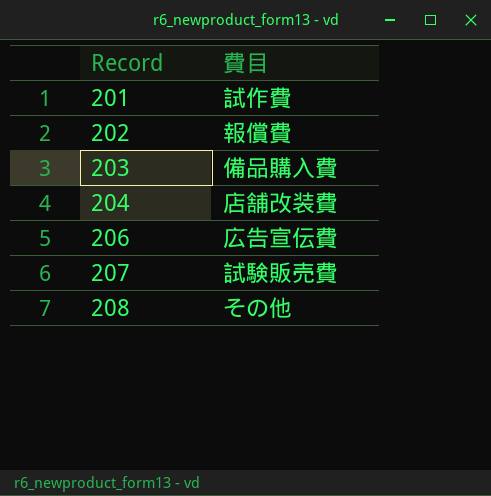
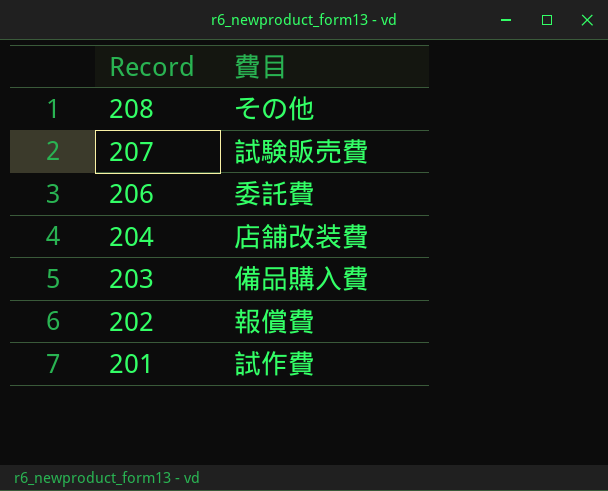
row order: Record ascending -> Record descending
206 | 費目: 広告宣伝費 -> 委託費

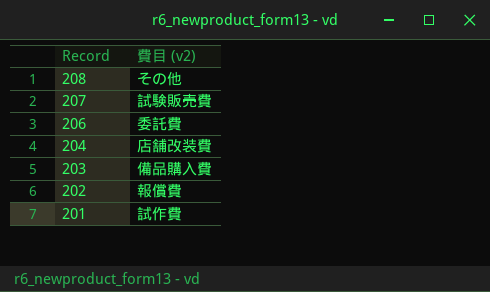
column name: 費目 -> 費目 (v2)

